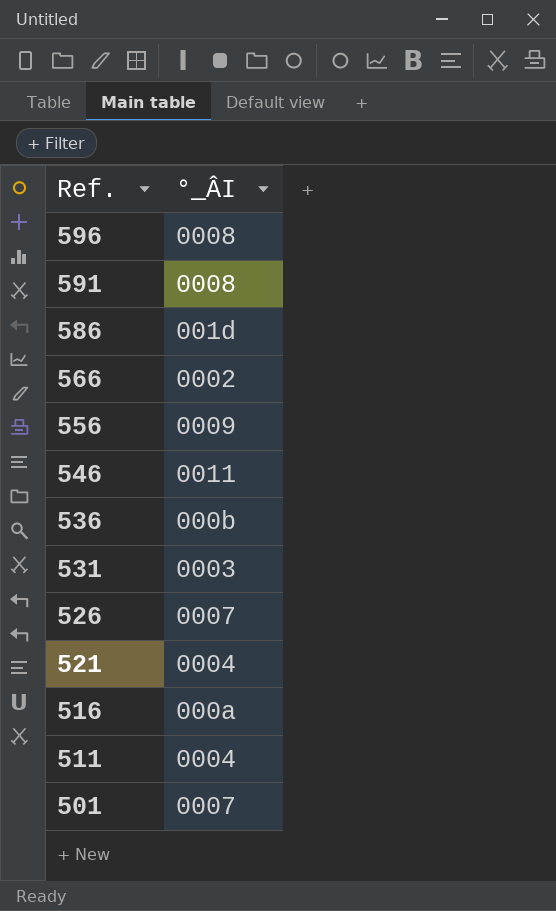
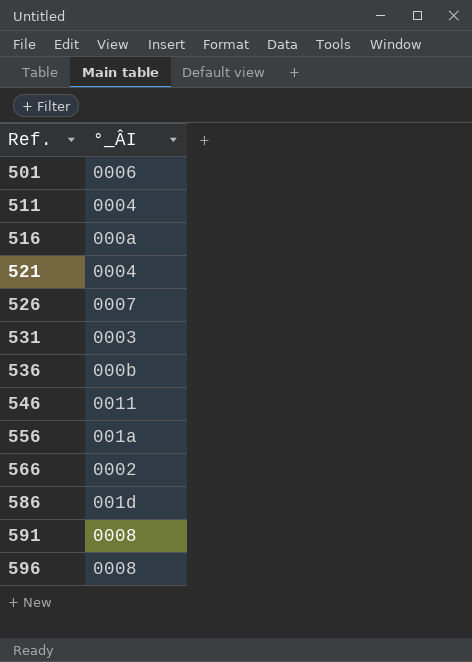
row order: Ref. descending -> Ref. ascending
501 | °_ÂI: 0007 -> 0006
556 | °_ÂI: 0009 -> 001a

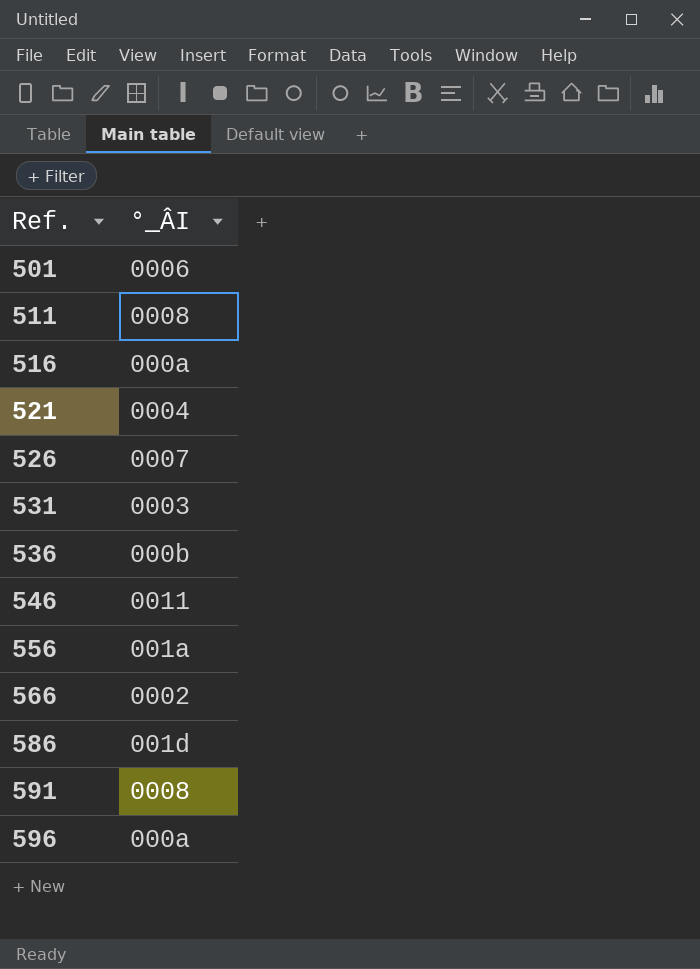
511 | °_ÂI: 0004 -> 0008
596 | °_ÂI: 0008 -> 000a

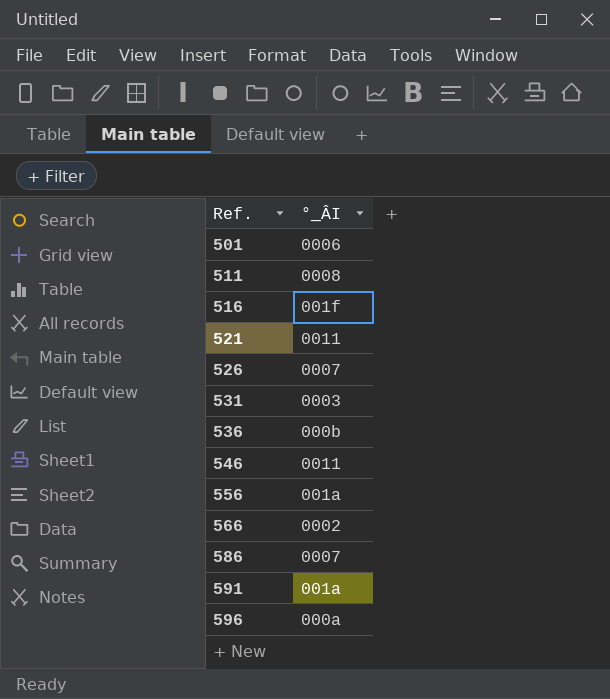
516 | °_ÂI: 000a -> 001f
521 | °_ÂI: 0004 -> 0011
586 | °_ÂI: 001d -> 0007
591 | °_ÂI: 0008 -> 001a

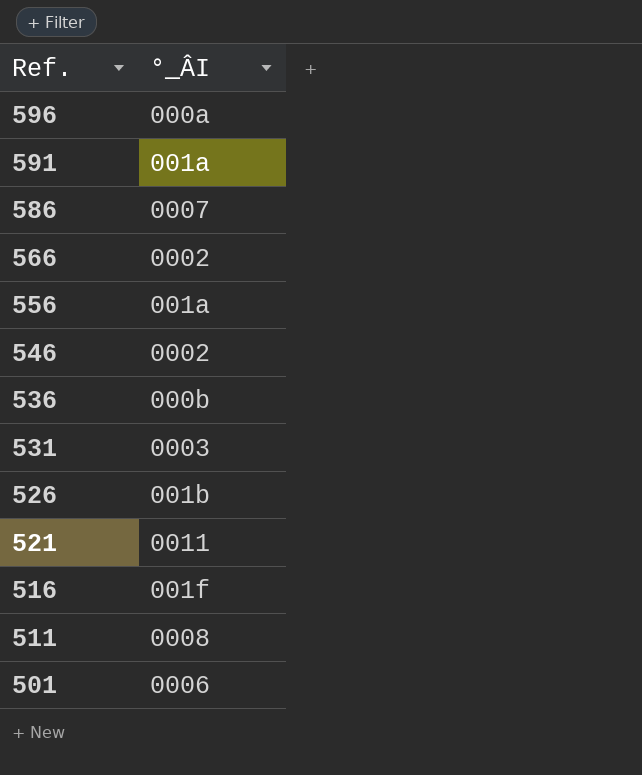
row order: Ref. ascending -> Ref. descending
546 | °_ÂI: 0011 -> 0002
526 | °_ÂI: 0007 -> 001b

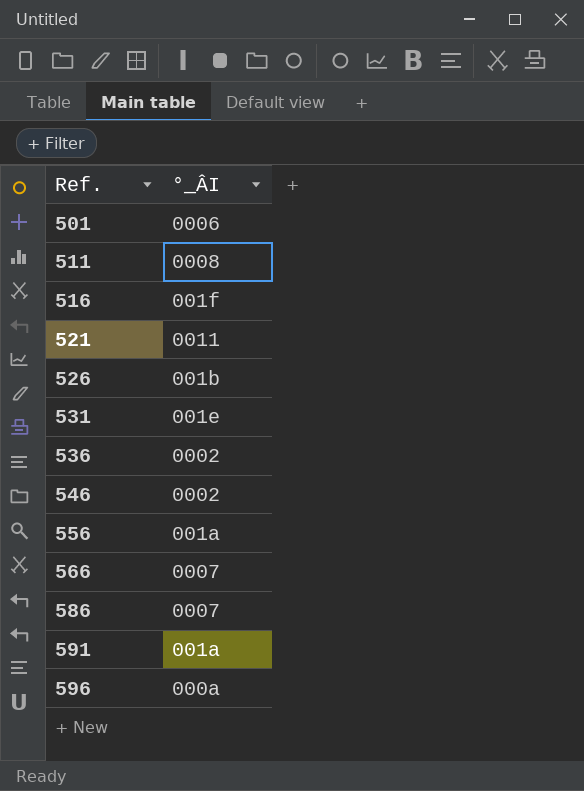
row order: Ref. descending -> Ref. ascending
531 | °_ÂI: 0003 -> 001e
536 | °_ÂI: 000b -> 0002
566 | °_ÂI: 0002 -> 0007

